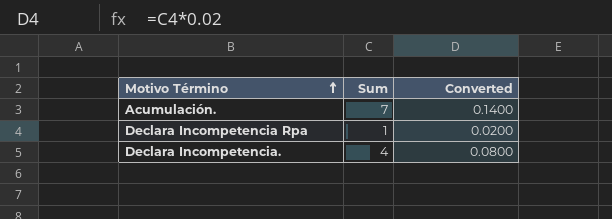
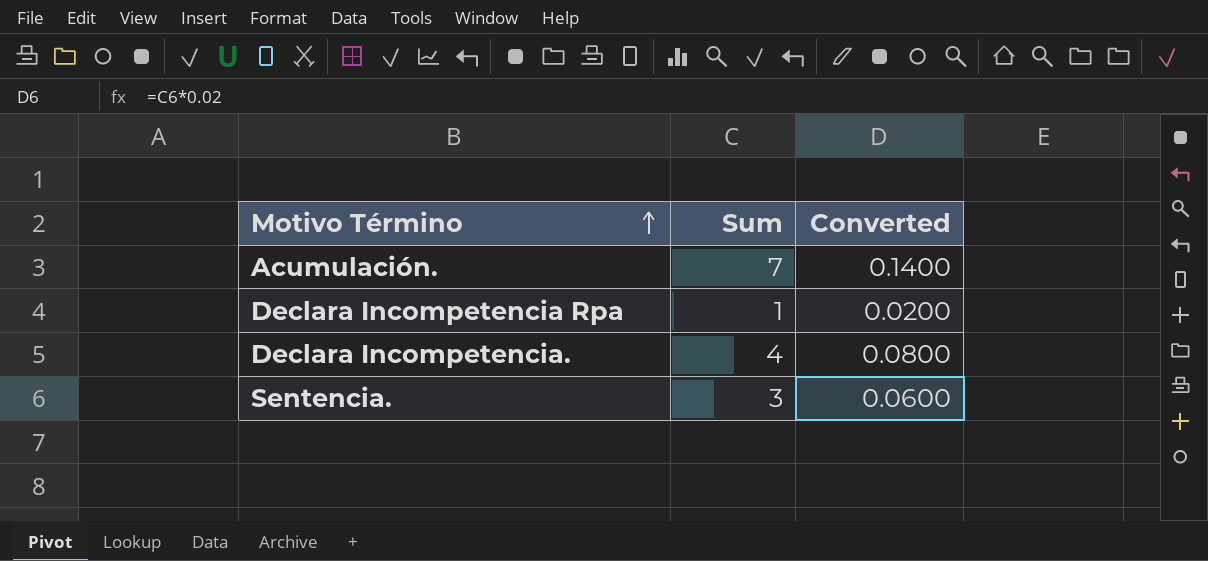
row Sentencia.: none -> 3 | 0.0600

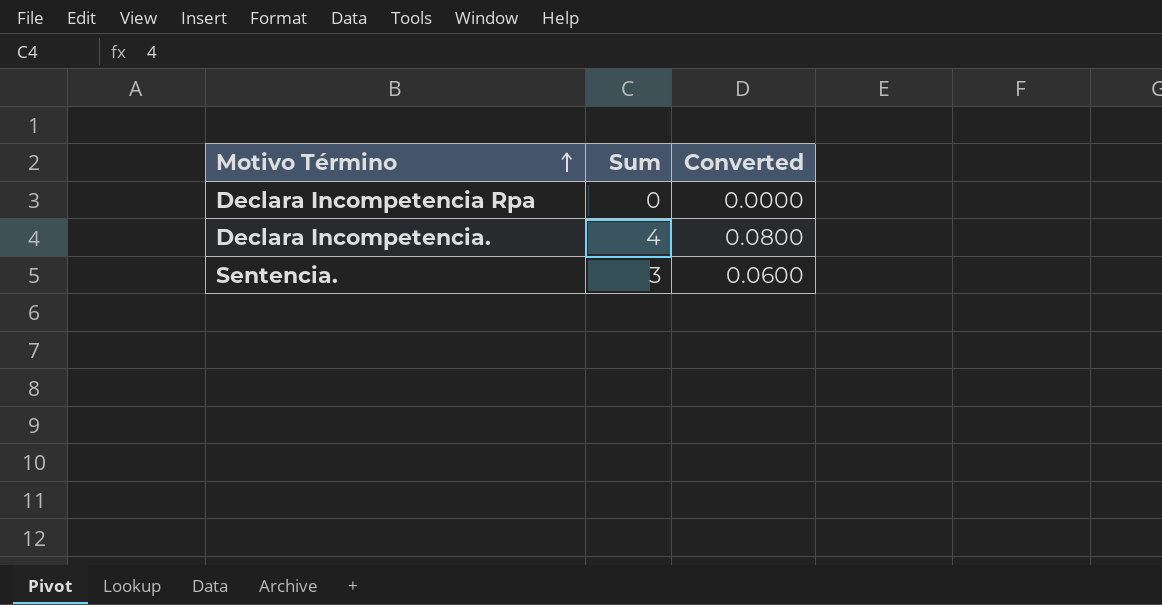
row Acumulación.: 7 | 0.1400 -> none
Declara Incompetencia Rpa | Sum: 1 -> 0
Declara Incompetencia Rpa | Converted: 0.0200 -> 0.0000

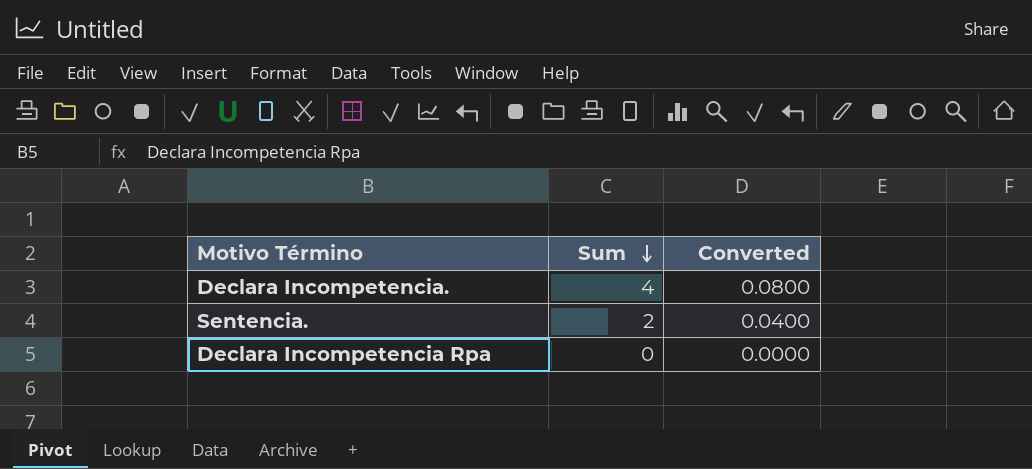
row order: Motivo Término ascending -> Sum descending
Sentencia. | Sum: 3 -> 2
Sentencia. | Converted: 0.0600 -> 0.0400

